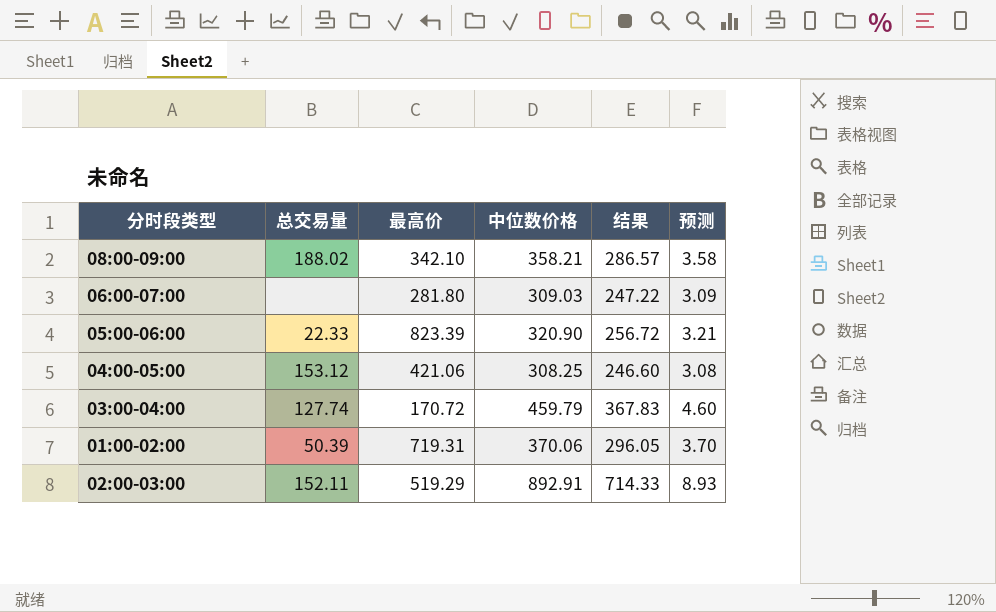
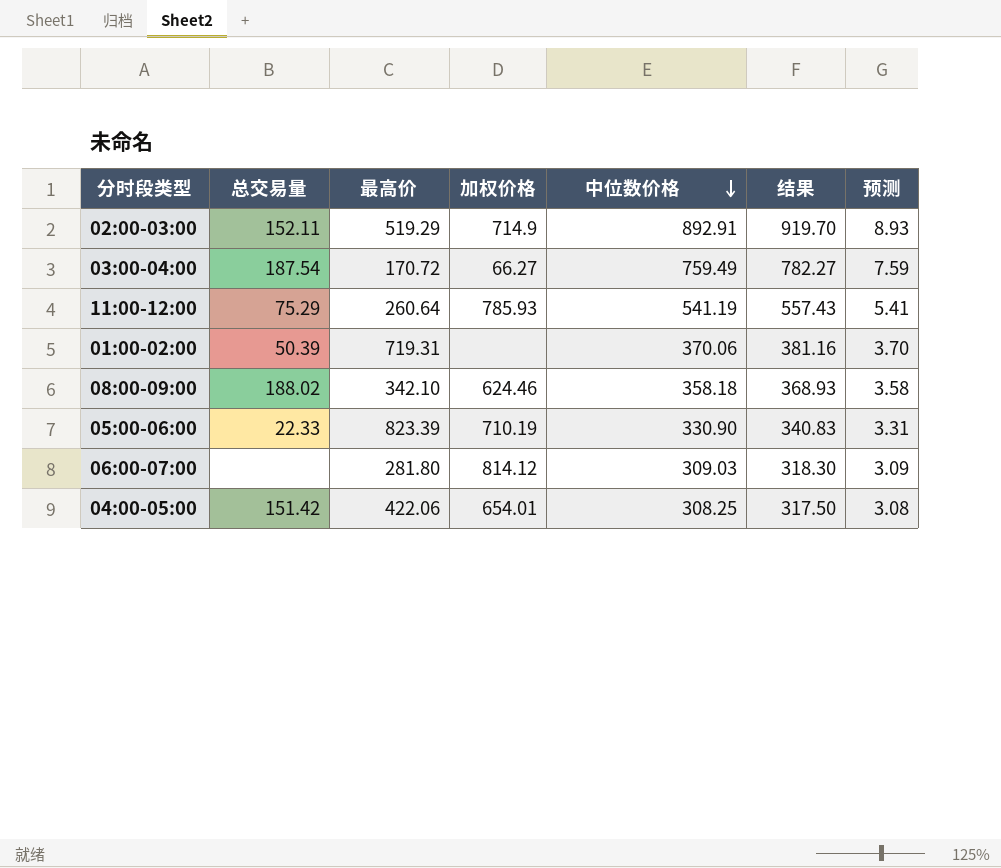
row order: none -> 中位数价格 descending
column 加权价格 | position: none -> 4
column 结果 | formula: [中位数价格] * 0.8 -> [中位数价格] * 1.03
03:00-04:00 | 总交易量: 127.74 -> 187.54
03:00-04:00 | 中位数价格: 459.79 -> 759.49
03:00-04:00 | 预测: 4.60 -> 7.59
row 11:00-12:00: none -> 75.29 | 260.64 | 785.93 | 541.19 | 557.43 | 5.41
08:00-09:00 | 中位数价格: 358.21 -> 358.18
05:00-06:00 | 中位数价格: 320.90 -> 330.90
05:00-06:00 | 预测: 3.21 -> 3.31
04:00-05:00 | 总交易量: 153.12 -> 151.42
04:00-05:00 | 最高价: 421.06 -> 422.06

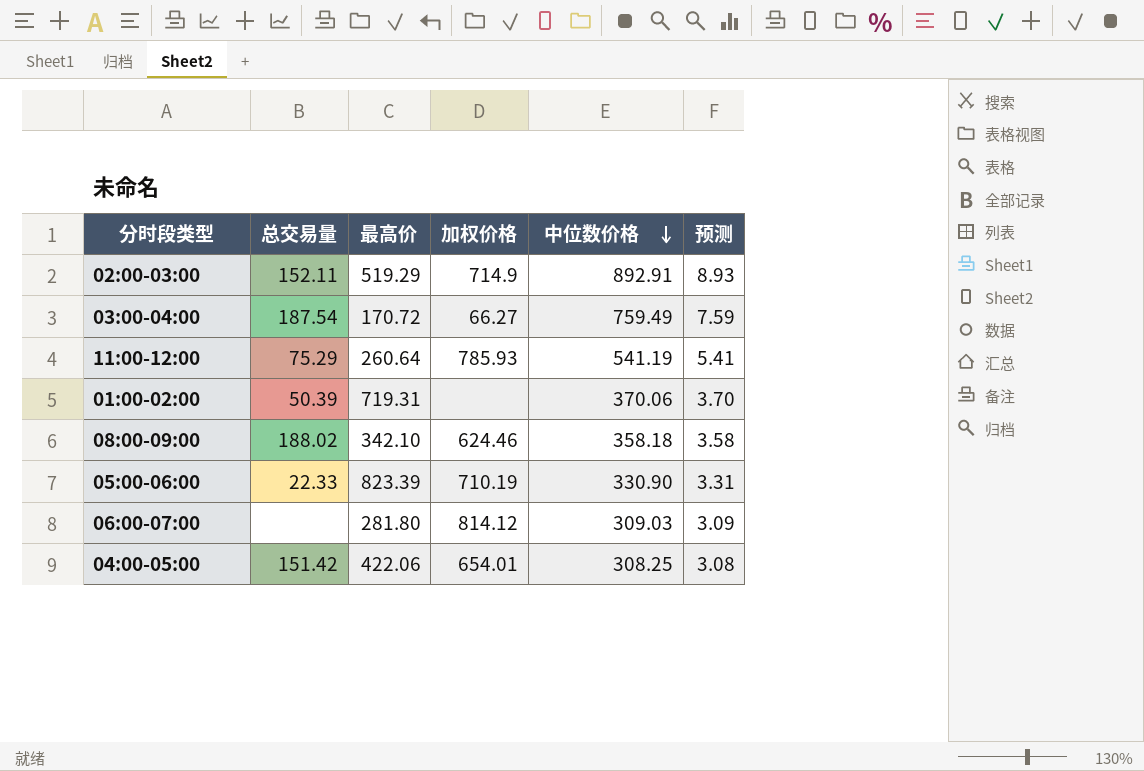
column 结果 | formula: [中位数价格] * 1.03 -> none

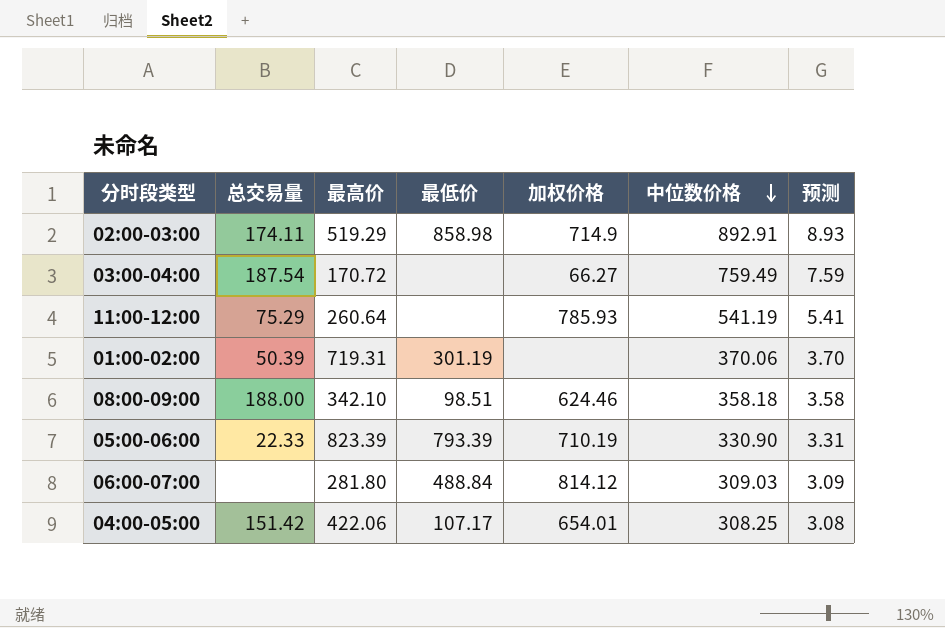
column 最低价 | position: none -> 4
02:00-03:00 | 总交易量: 152.11 -> 174.11
08:00-09:00 | 总交易量: 188.02 -> 188.00

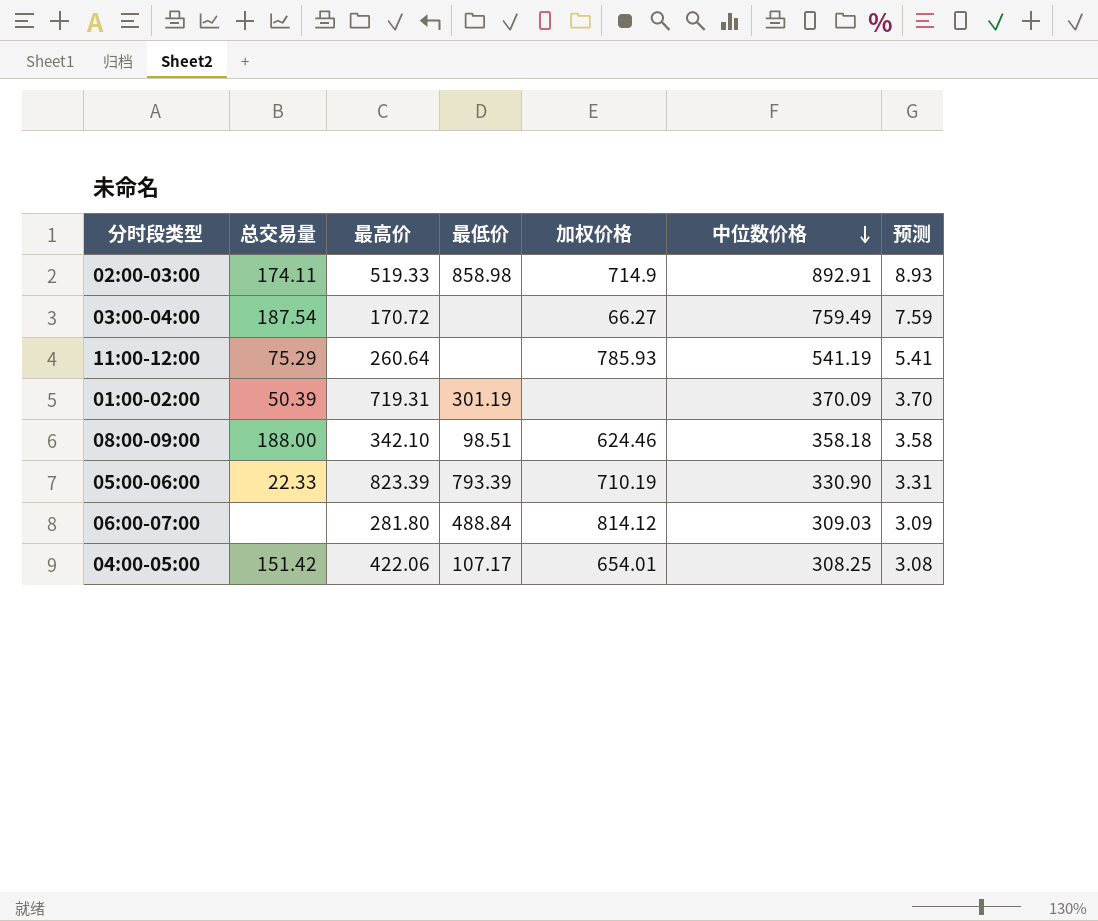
02:00-03:00 | 最高价: 519.29 -> 519.33
01:00-02:00 | 中位数价格: 370.06 -> 370.09

